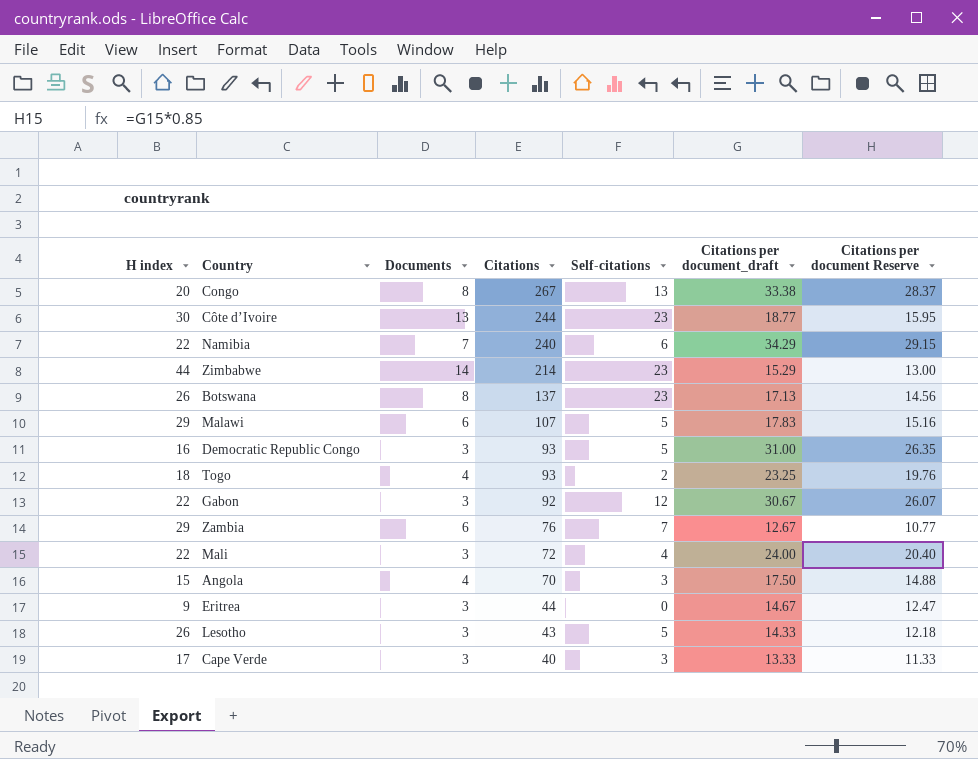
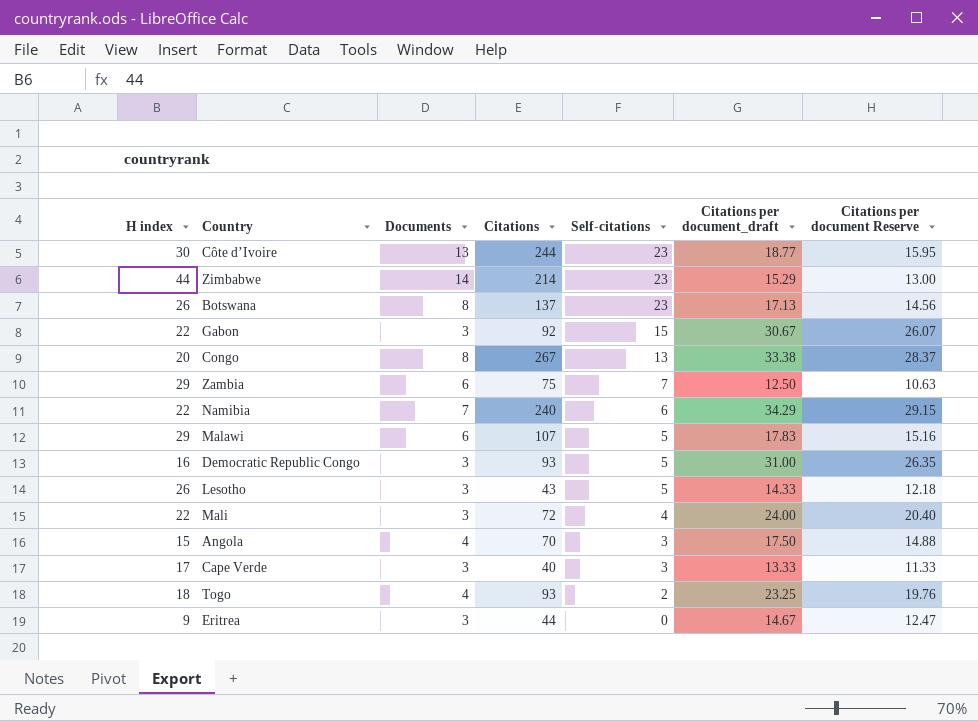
row order: Citations descending -> Self-citations descending
Gabon | Self-citations: 12 -> 15
Zambia | Citations: 76 -> 75
Zambia | Citations per document_draft: 12.67 -> 12.50
Zambia | Citations per document Reserve: 10.77 -> 10.63

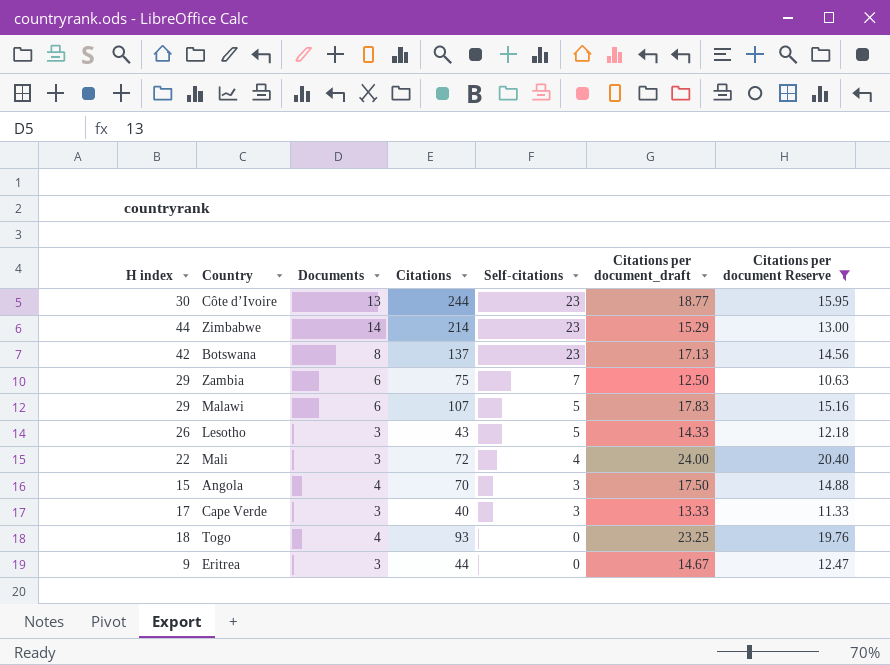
filter: none -> Citations per document Reserve <= 20.40
Botswana | H index: 26 -> 42
Togo | Self-citations: 2 -> 0

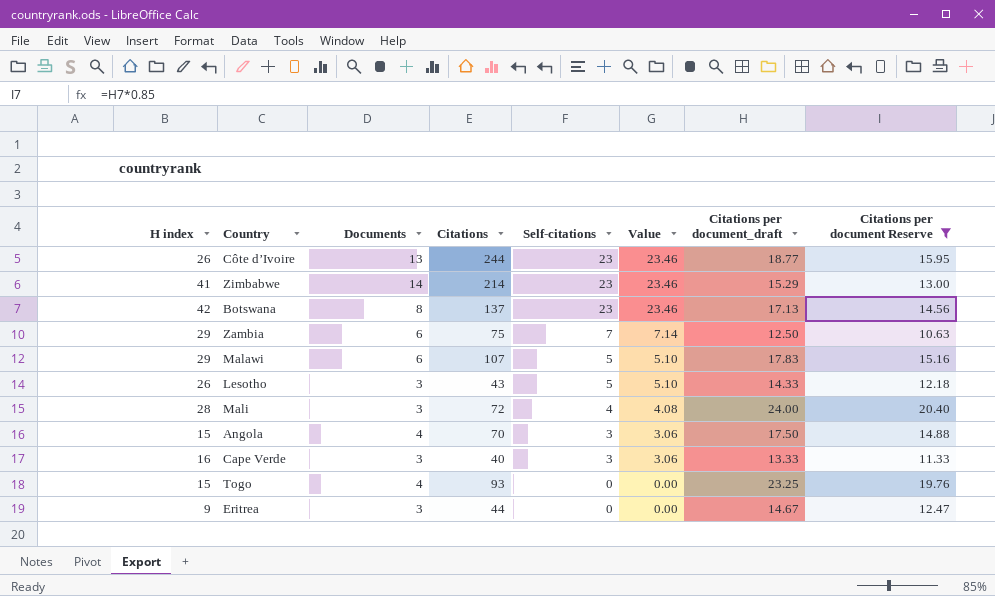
column Value | formula: none -> [Self-citations] * 1.02
Côte d’Ivoire | H index: 30 -> 26
Zimbabwe | H index: 44 -> 41
Mali | H index: 22 -> 28
Cape Verde | H index: 17 -> 16
Togo | H index: 18 -> 15

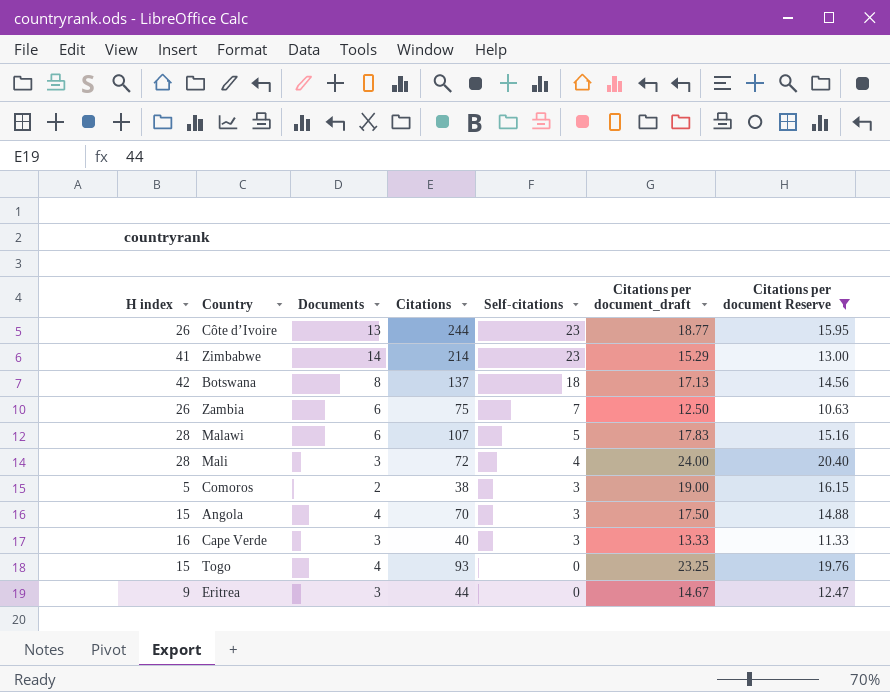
column Value | formula: [Self-citations] * 1.02 -> none
row Lesotho: 26 | 3 | 43 | 5 | 5.10 | 14.33 | 12.18 -> none
Botswana | Self-citations: 23 -> 18
Zambia | H index: 29 -> 26
Malawi | H index: 29 -> 28
row Comoros: none -> 5 | 2 | 38 | 3 | 19.00 | 16.15

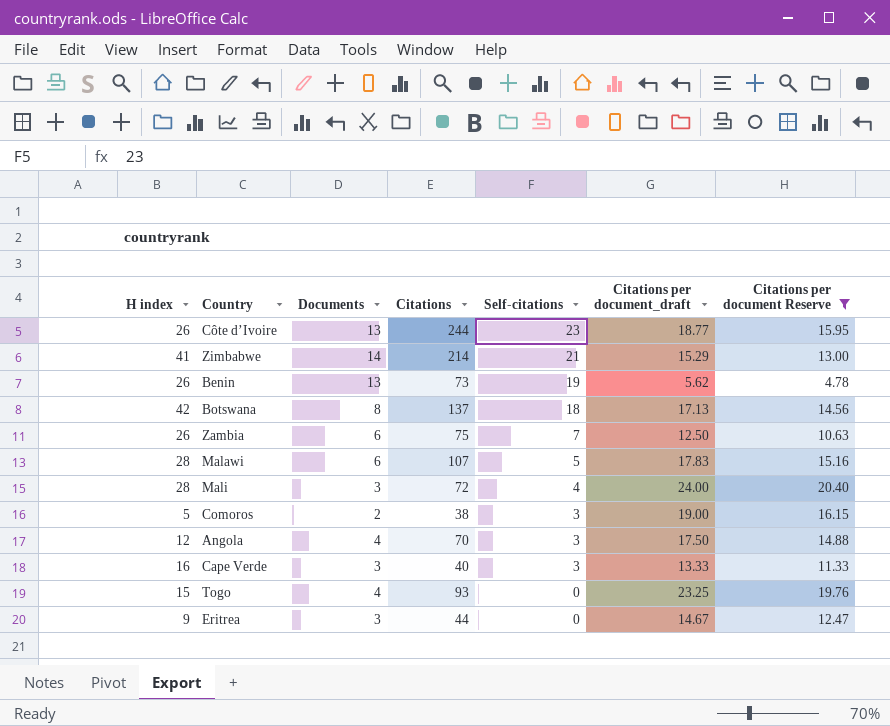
Zimbabwe | Self-citations: 23 -> 21
row Benin: none -> 26 | 13 | 73 | 19 | 5.62 | 4.78
Angola | H index: 15 -> 12

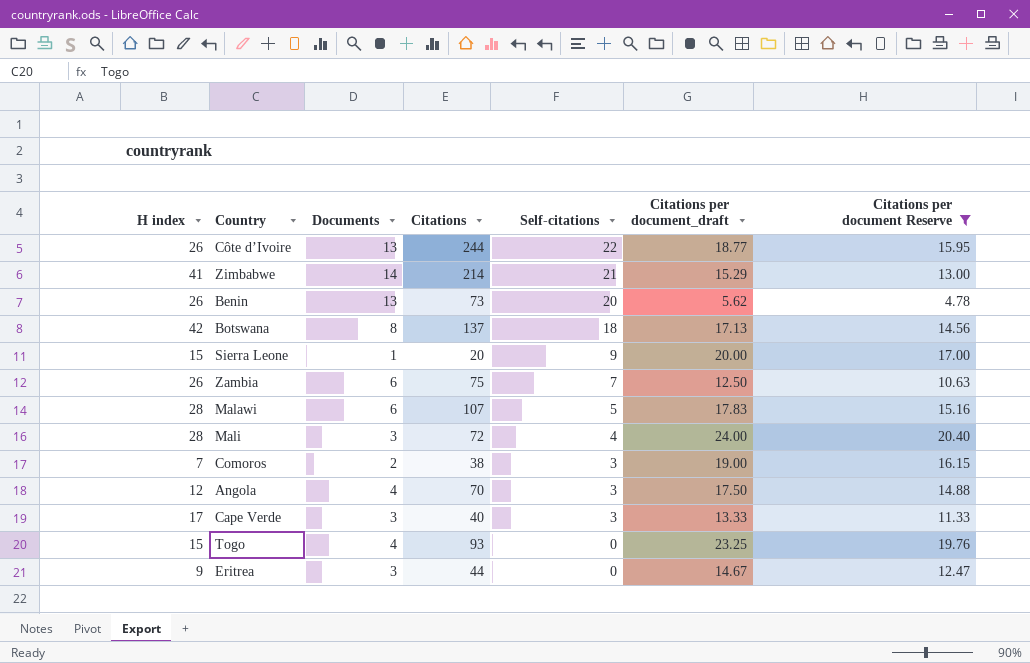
Côte d’Ivoire | Self-citations: 23 -> 22
Benin | Self-citations: 19 -> 20
row Sierra Leone: none -> 15 | 1 | 20 | 9 | 20.00 | 17.00
Comoros | H index: 5 -> 7
Cape Verde | H index: 16 -> 17

